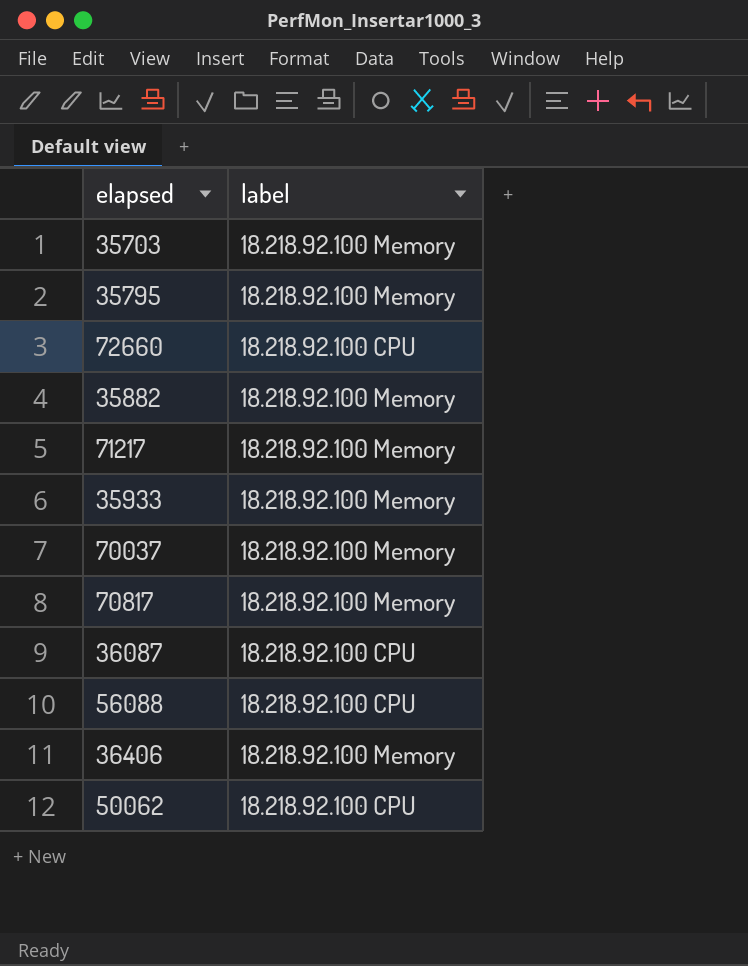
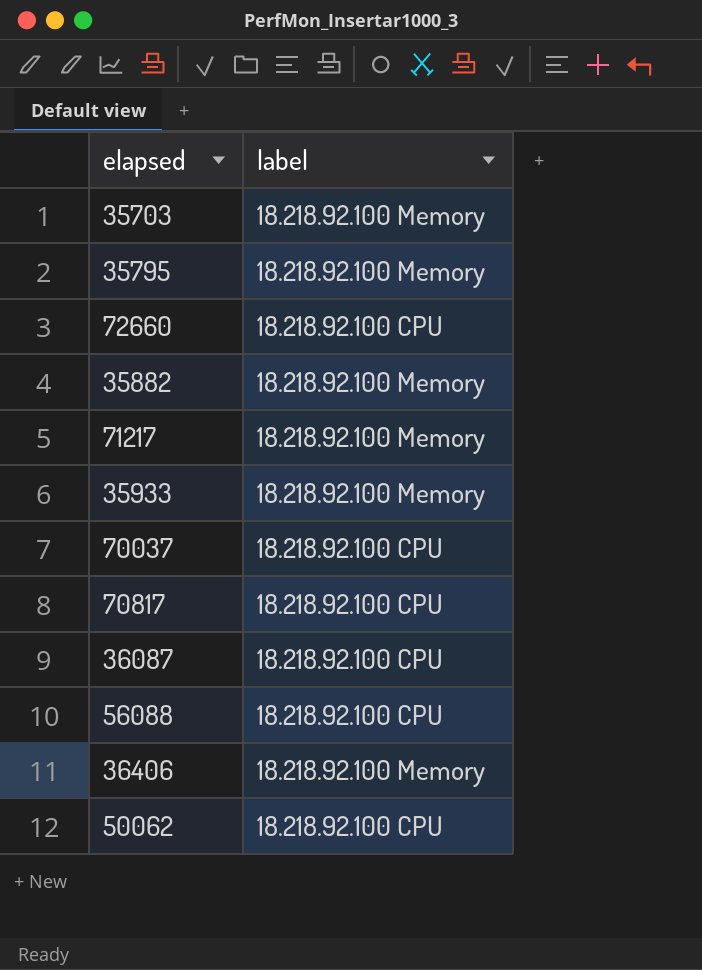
70037 | label: 18.218.92.100 Memory -> 18.218.92.100 CPU
70817 | label: 18.218.92.100 Memory -> 18.218.92.100 CPU

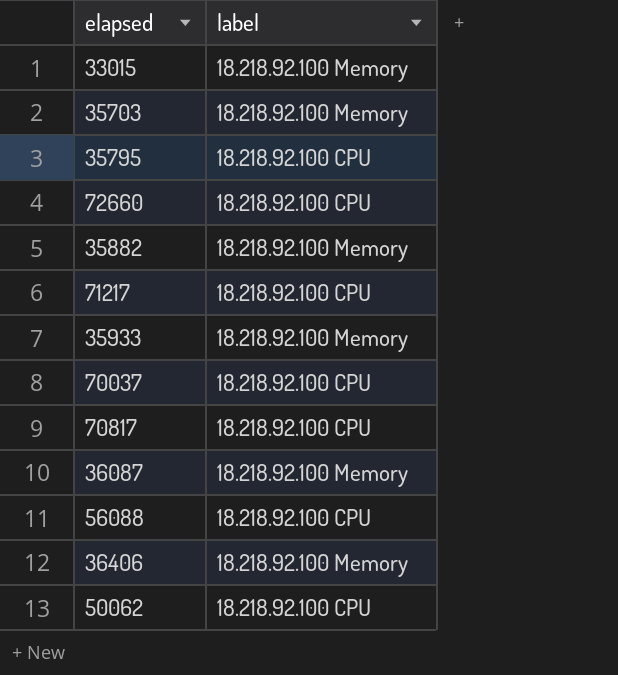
row 33015: none -> 18.218.92.100 Memory
35795 | label: 18.218.92.100 Memory -> 18.218.92.100 CPU
71217 | label: 18.218.92.100 Memory -> 18.218.92.100 CPU
36087 | label: 18.218.92.100 CPU -> 18.218.92.100 Memory

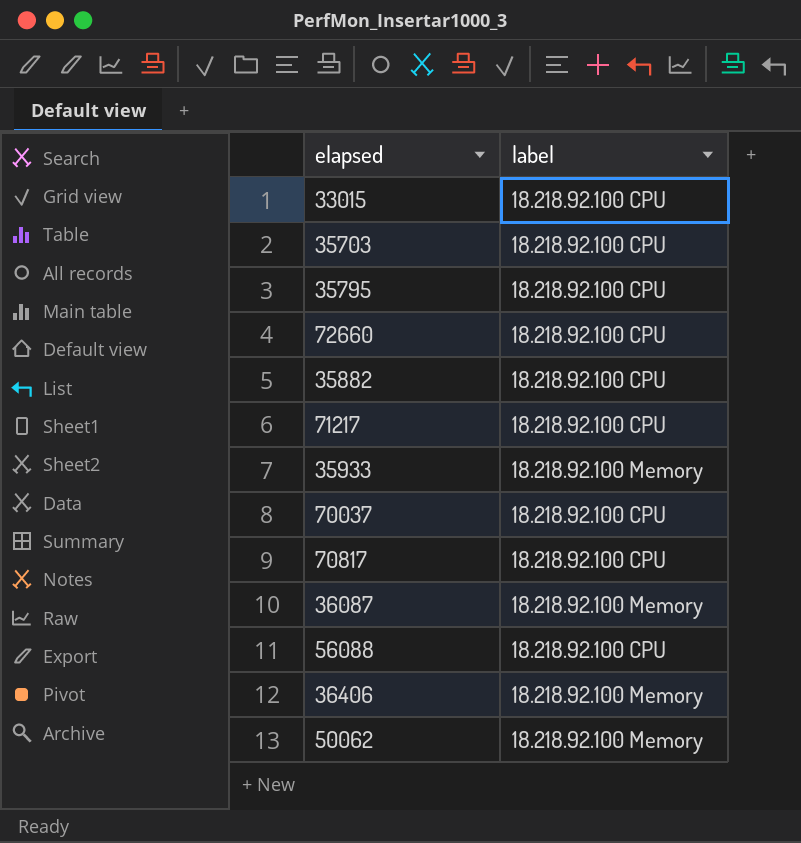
33015 | label: 18.218.92.100 Memory -> 18.218.92.100 CPU
35703 | label: 18.218.92.100 Memory -> 18.218.92.100 CPU
35882 | label: 18.218.92.100 Memory -> 18.218.92.100 CPU
50062 | label: 18.218.92.100 CPU -> 18.218.92.100 Memory

